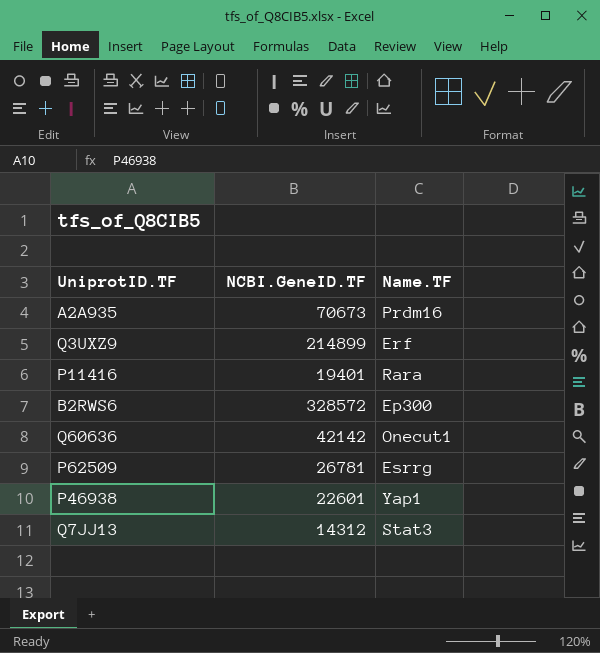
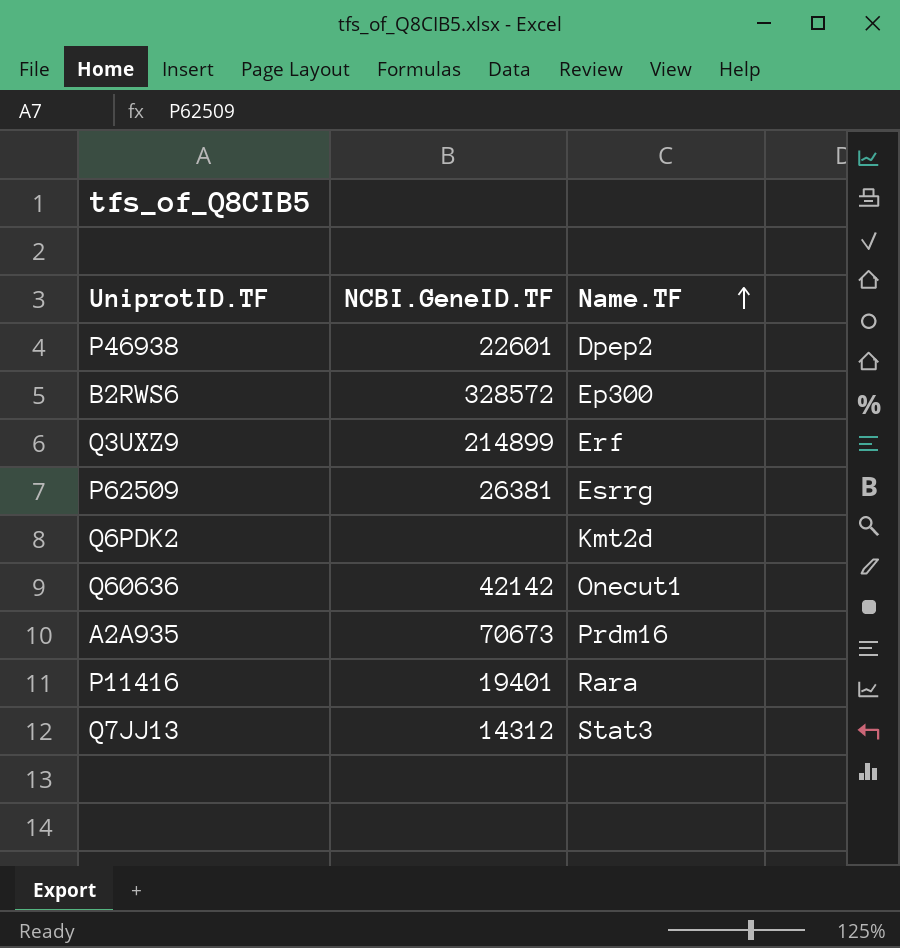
row order: none -> Name.TF ascending
P46938 | Name.TF: Yap1 -> Dpep2
P62509 | NCBI.GeneID.TF: 26781 -> 26381
row Q6PDK2: none -> none | Kmt2d

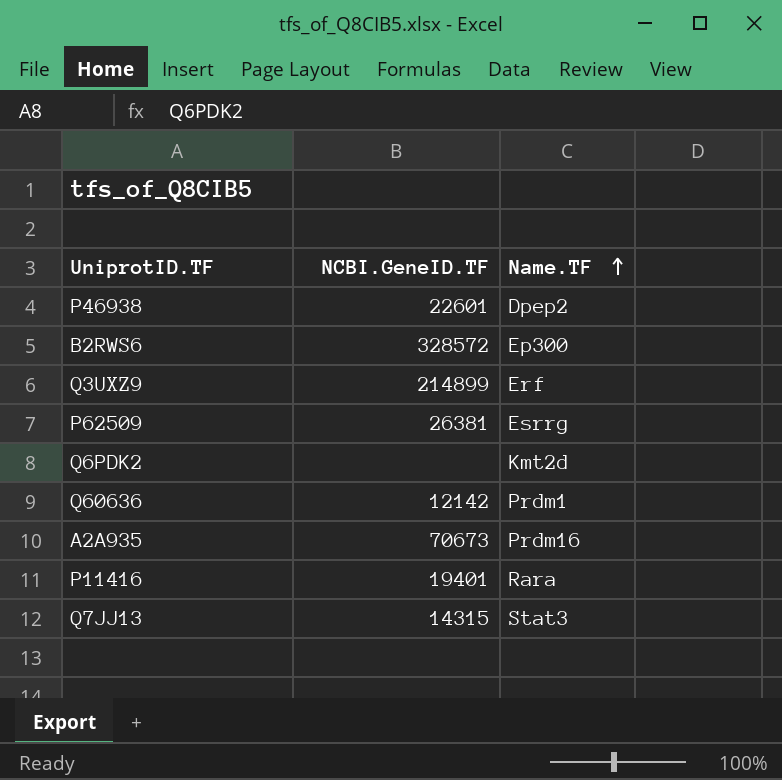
Q60636 | NCBI.GeneID.TF: 42142 -> 12142
Q60636 | Name.TF: Onecut1 -> Prdm1
Q7JJ13 | NCBI.GeneID.TF: 14312 -> 14315

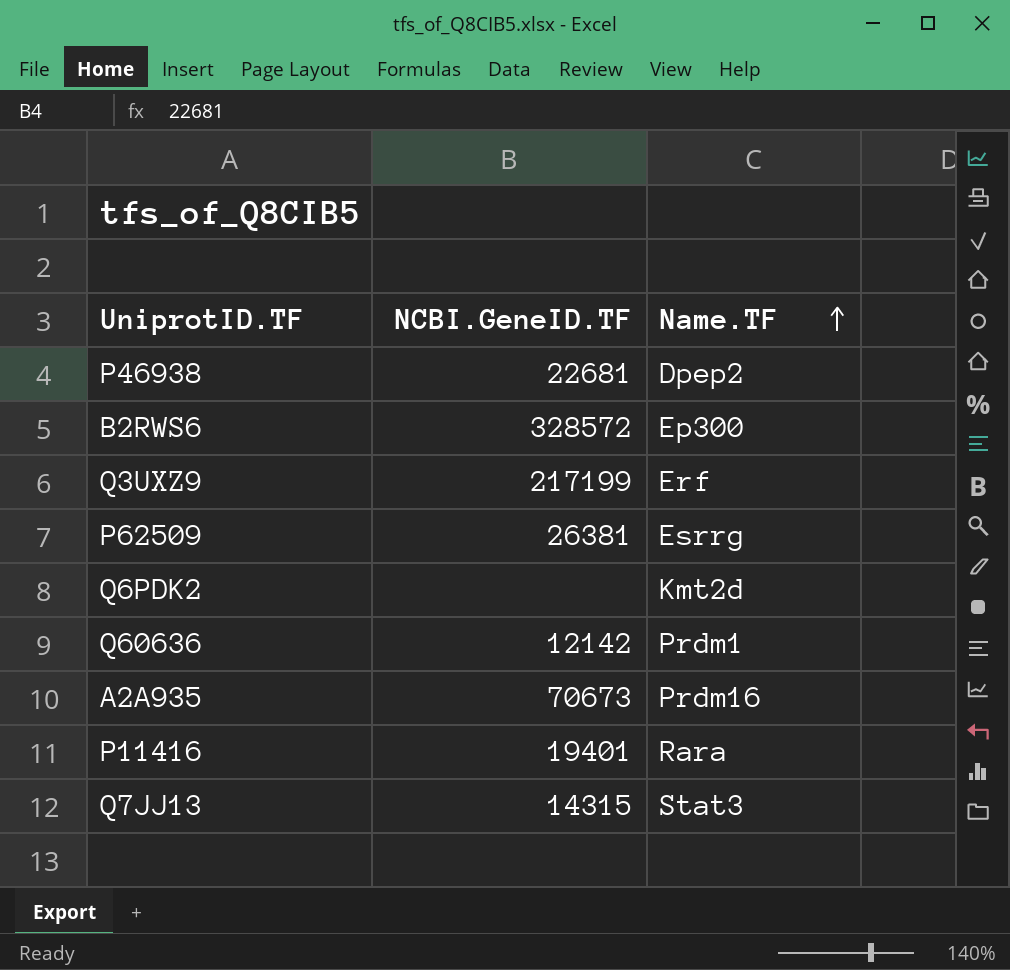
P46938 | NCBI.GeneID.TF: 22601 -> 22681
Q3UXZ9 | NCBI.GeneID.TF: 214899 -> 217199

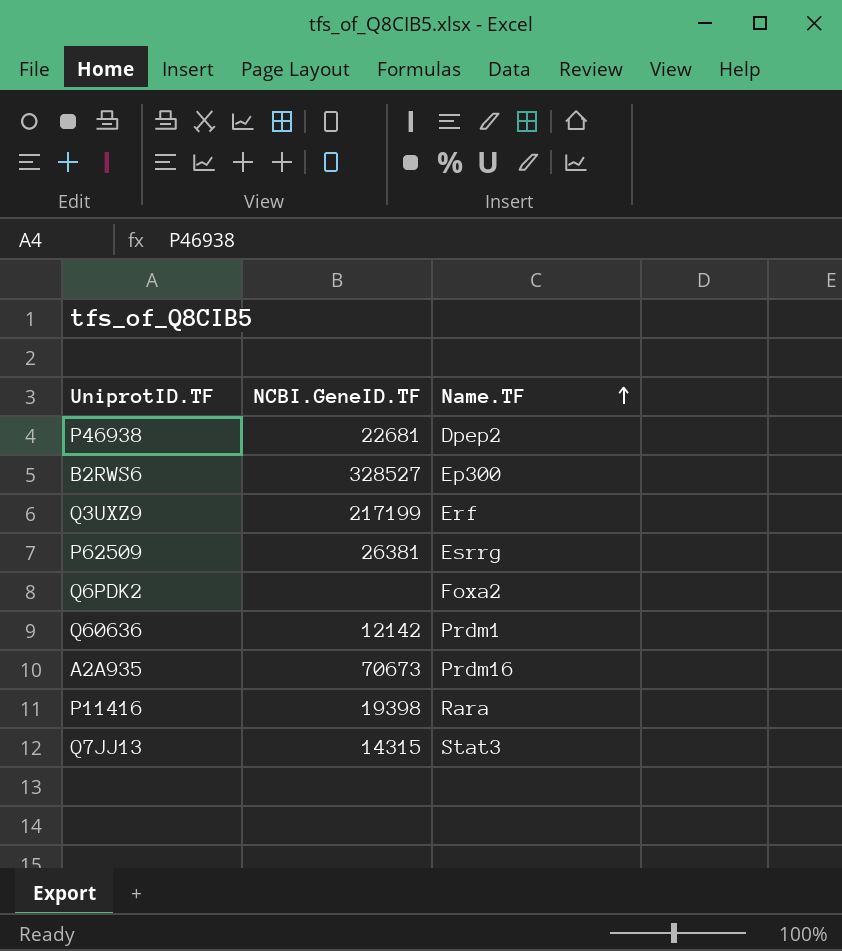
B2RWS6 | NCBI.GeneID.TF: 328572 -> 328527
Q6PDK2 | Name.TF: Kmt2d -> Foxa2
P11416 | NCBI.GeneID.TF: 19401 -> 19398

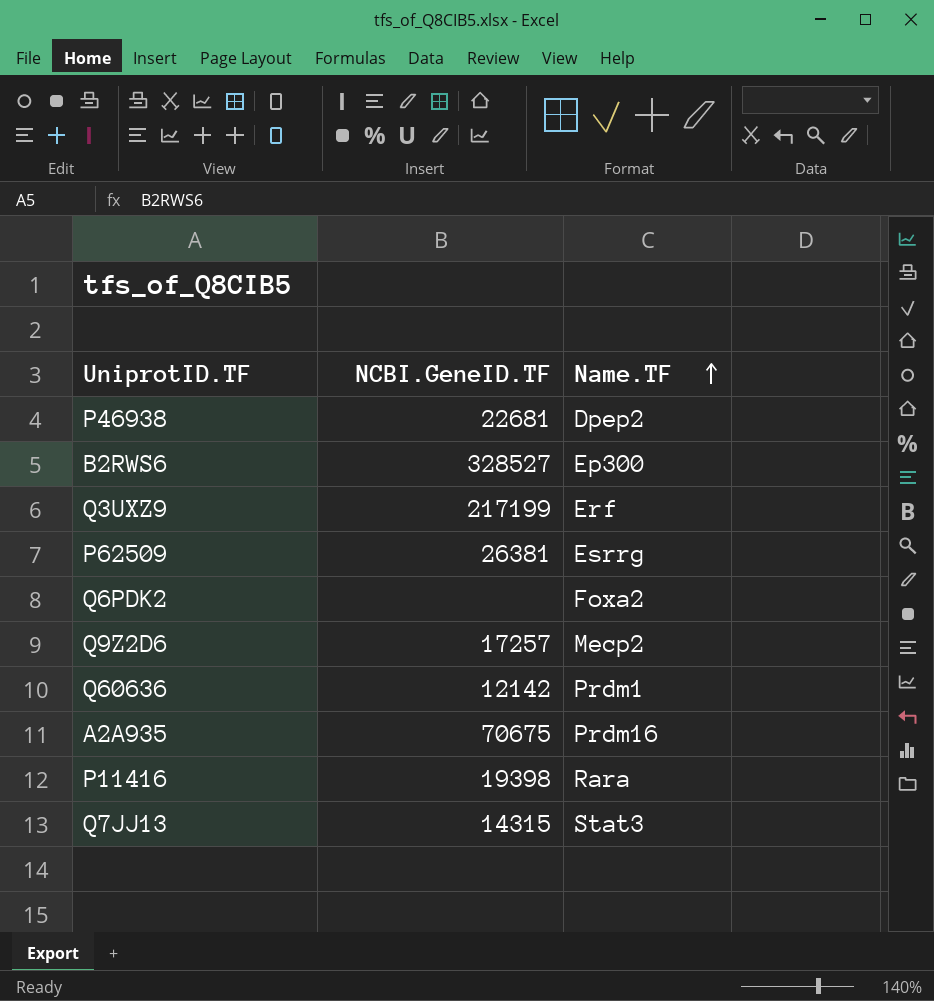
row Q9Z2D6: none -> 17257 | Mecp2
A2A935 | NCBI.GeneID.TF: 70673 -> 70675

